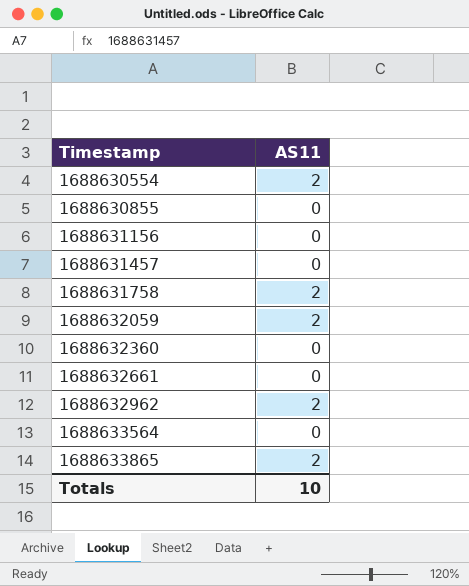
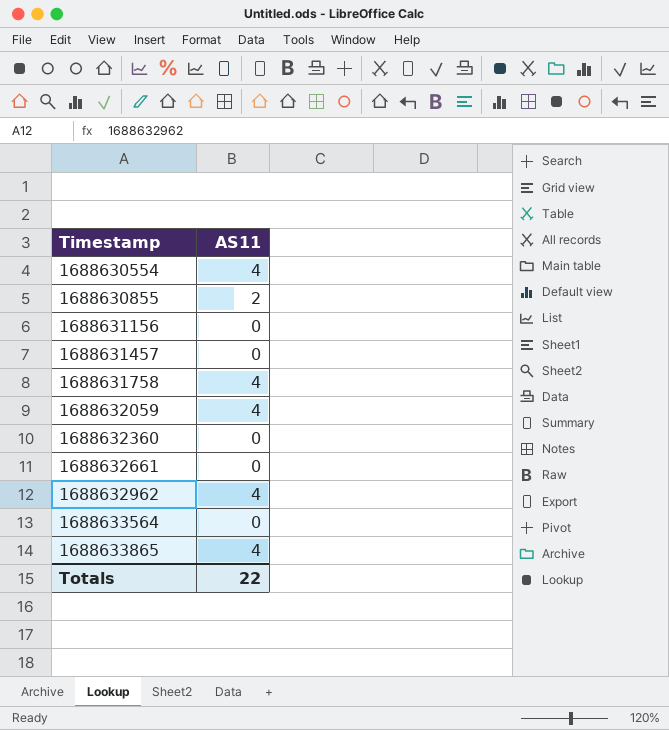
1688630554 | AS11: 2 -> 4
1688630855 | AS11: 0 -> 2
1688631758 | AS11: 2 -> 4
1688632059 | AS11: 2 -> 4
1688632962 | AS11: 2 -> 4
1688633865 | AS11: 2 -> 4
Totals | AS11: 10 -> 22

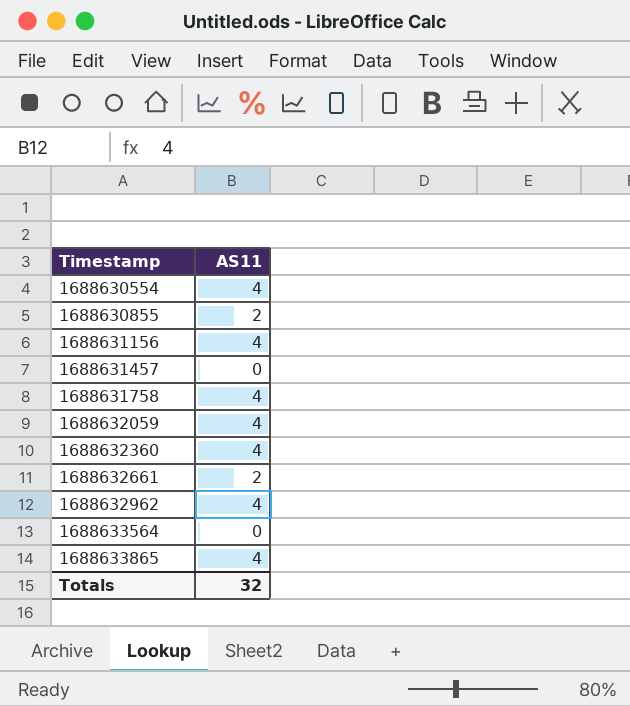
1688631156 | AS11: 0 -> 4
1688632360 | AS11: 0 -> 4
1688632661 | AS11: 0 -> 2
Totals | AS11: 22 -> 32

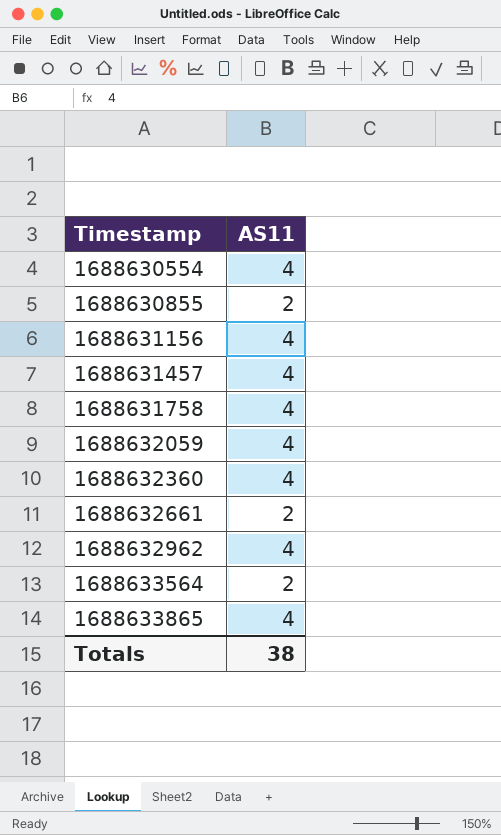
1688631457 | AS11: 0 -> 4
1688633564 | AS11: 0 -> 2
Totals | AS11: 32 -> 38

